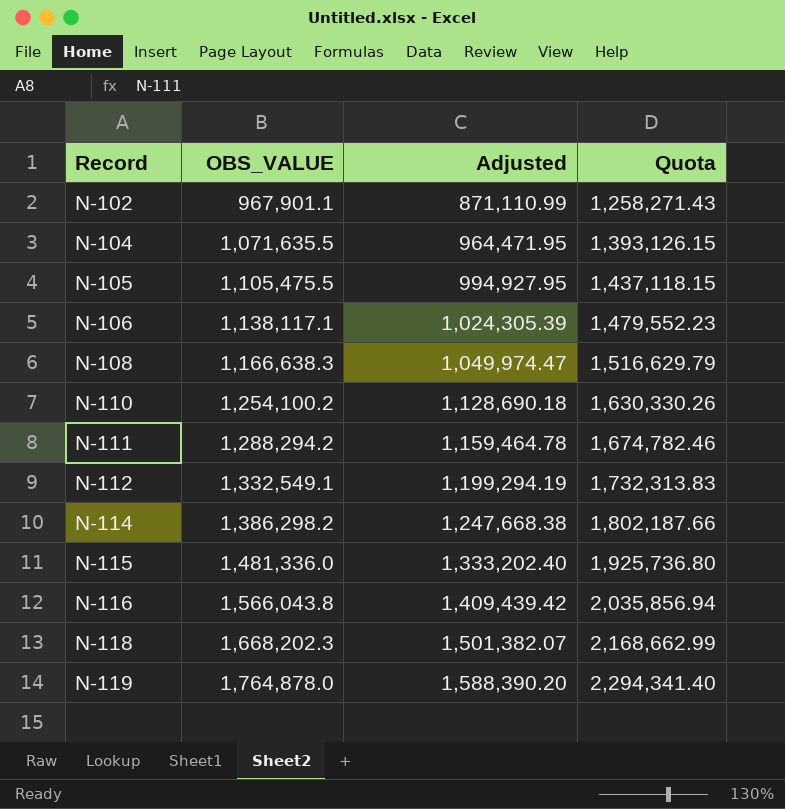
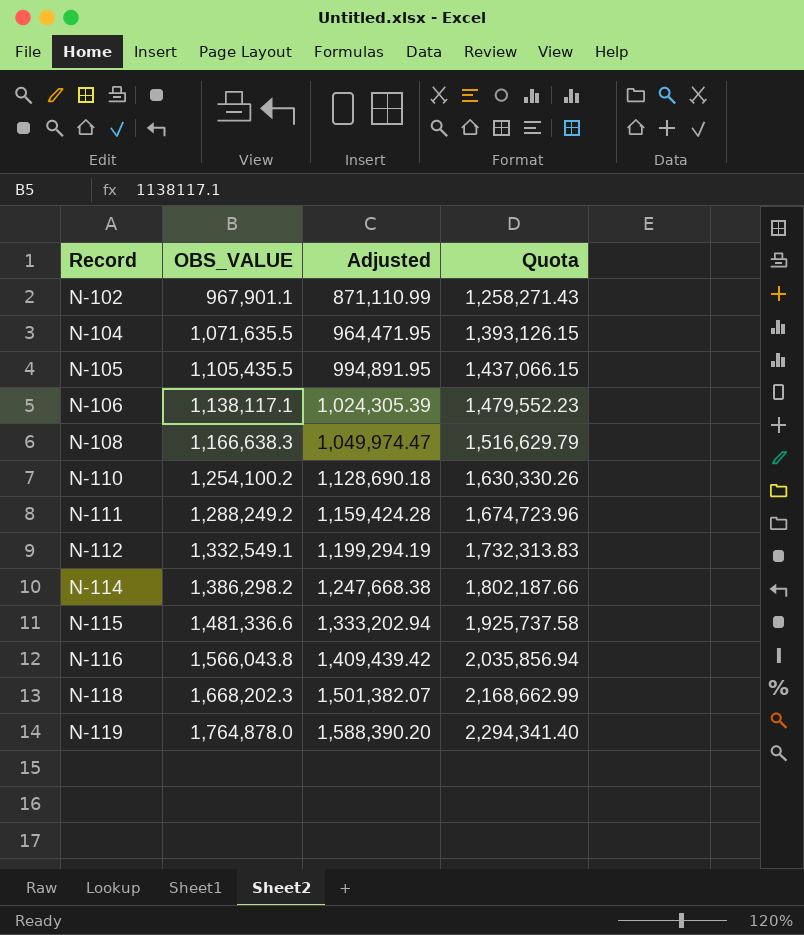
N-105 | OBS_VALUE: 1,105,475.5 -> 1,105,435.5
N-105 | Adjusted: 994,927.95 -> 994,891.95
N-105 | Quota: 1,437,118.15 -> 1,437,066.15
N-111 | OBS_VALUE: 1,288,294.2 -> 1,288,249.2
N-111 | Adjusted: 1,159,464.78 -> 1,159,424.28
N-111 | Quota: 1,674,782.46 -> 1,674,723.96
N-115 | OBS_VALUE: 1,481,336.0 -> 1,481,336.6
N-115 | Adjusted: 1,333,202.40 -> 1,333,202.94
N-115 | Quota: 1,925,736.80 -> 1,925,737.58

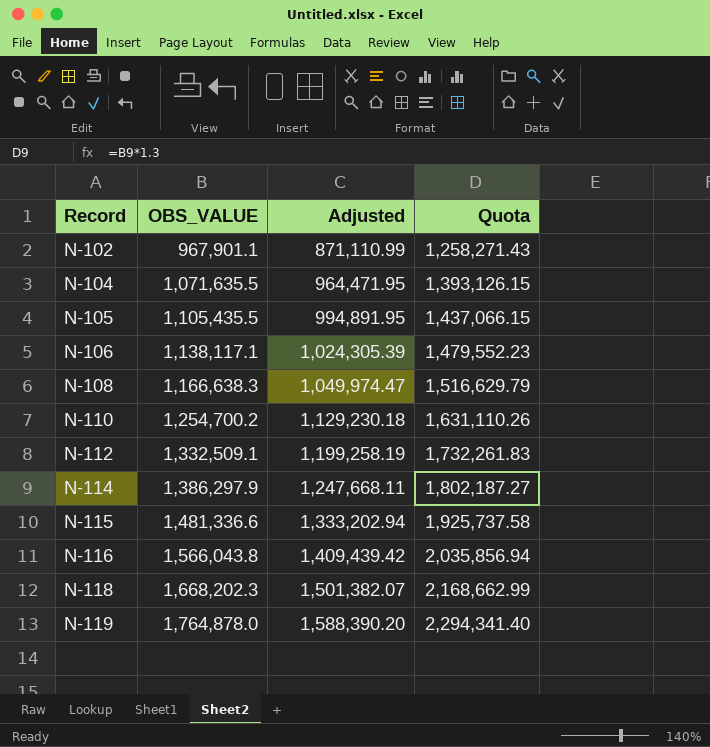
row N-111: 1,288,249.2 | 1,159,424.28 | 1,674,723.96 -> none
N-110 | OBS_VALUE: 1,254,100.2 -> 1,254,700.2
N-110 | Adjusted: 1,128,690.18 -> 1,129,230.18
N-110 | Quota: 1,630,330.26 -> 1,631,110.26
N-112 | OBS_VALUE: 1,332,549.1 -> 1,332,509.1
N-112 | Adjusted: 1,199,294.19 -> 1,199,258.19
N-112 | Quota: 1,732,313.83 -> 1,732,261.83
N-114 | OBS_VALUE: 1,386,298.2 -> 1,386,297.9
N-114 | Adjusted: 1,247,668.38 -> 1,247,668.11
N-114 | Quota: 1,802,187.66 -> 1,802,187.27

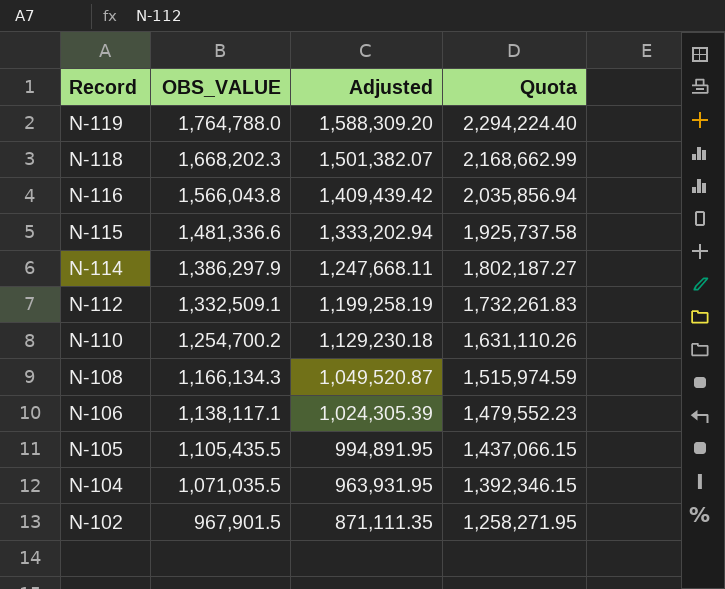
row order: Record ascending -> Record descending
N-119 | OBS_VALUE: 1,764,878.0 -> 1,764,788.0
N-119 | Adjusted: 1,588,390.20 -> 1,588,309.20
N-119 | Quota: 2,294,341.40 -> 2,294,224.40
N-108 | OBS_VALUE: 1,166,638.3 -> 1,166,134.3
N-108 | Adjusted: 1,049,974.47 -> 1,049,520.87
N-108 | Quota: 1,516,629.79 -> 1,515,974.59
N-104 | OBS_VALUE: 1,071,635.5 -> 1,071,035.5
N-104 | Adjusted: 964,471.95 -> 963,931.95
N-104 | Quota: 1,393,126.15 -> 1,392,346.15
N-102 | OBS_VALUE: 967,901.1 -> 967,901.5
N-102 | Adjusted: 871,110.99 -> 871,111.35
N-102 | Quota: 1,258,271.43 -> 1,258,271.95

